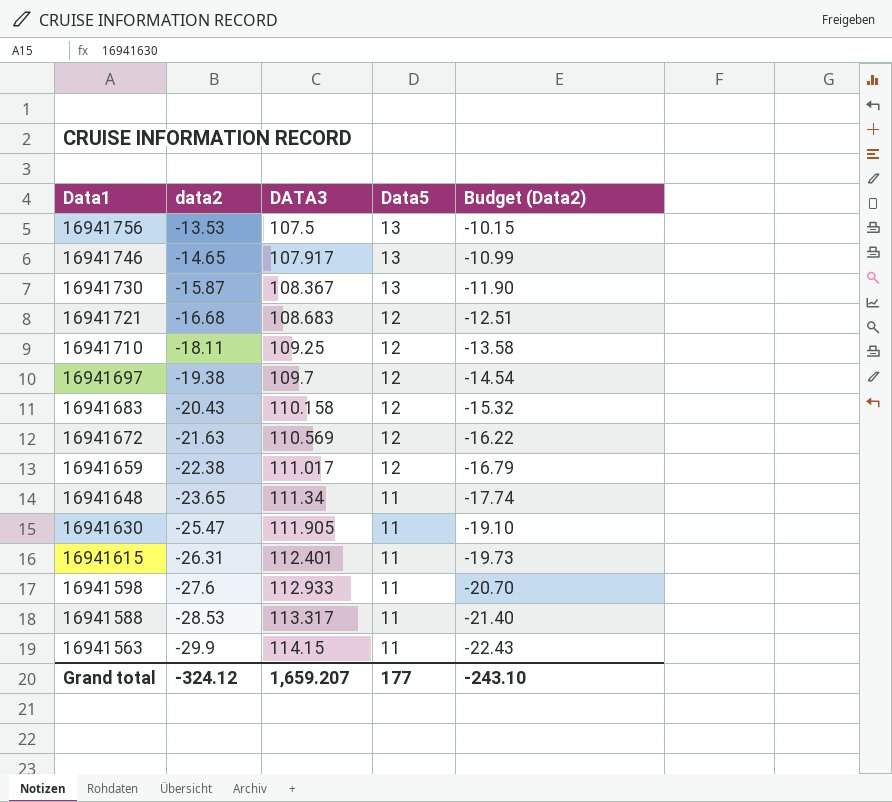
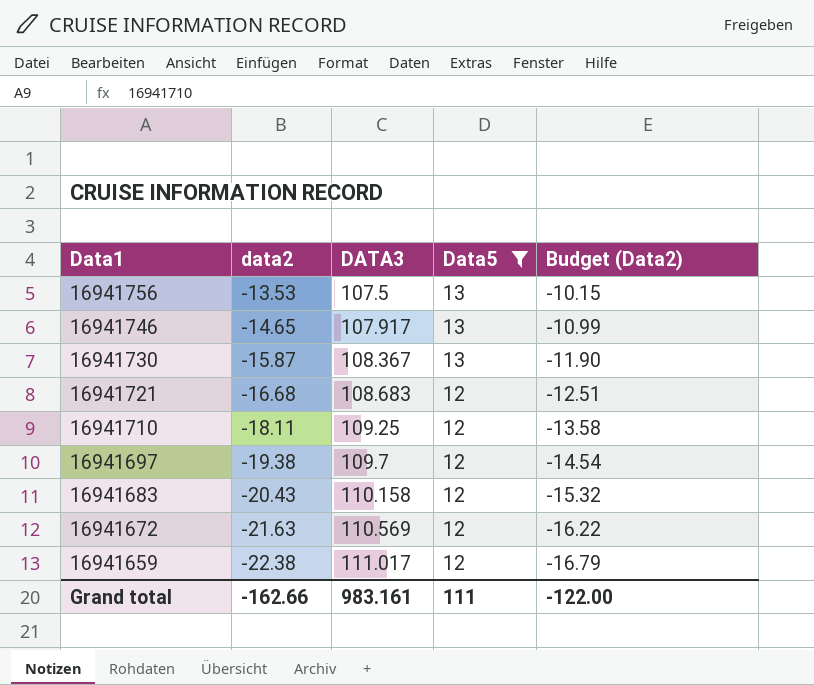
filter: none -> Data5 != 11
Grand total | data2: -324.12 -> -162.66
Grand total | DATA3: 1,659.207 -> 983.161
Grand total | Data5: 177 -> 111
Grand total | Budget (Data2): -243.10 -> -122.00

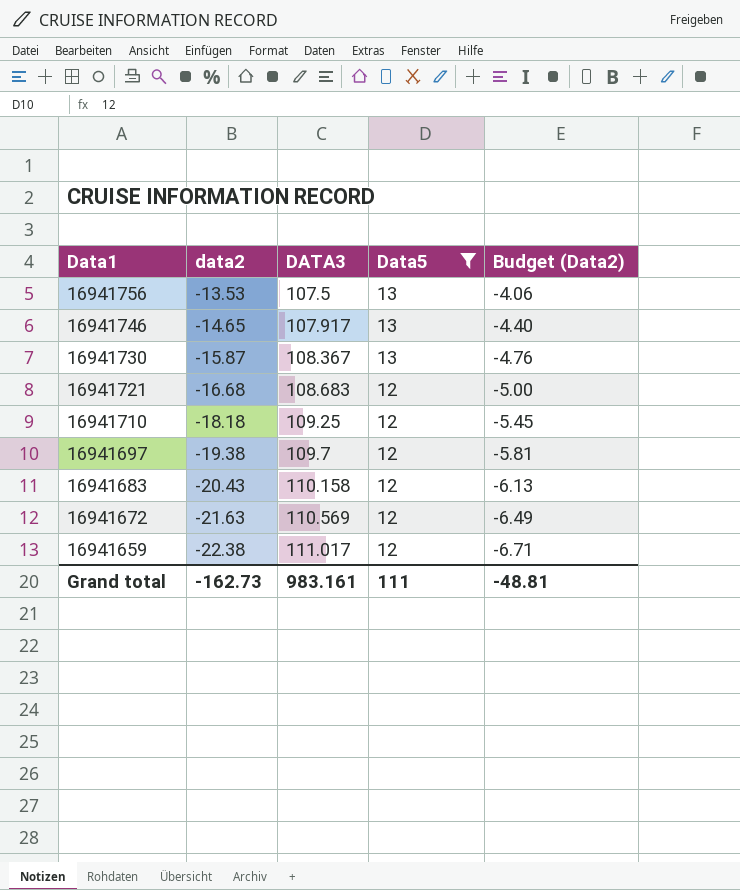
column Budget (Data2) | formula: [data2] * 0.75 -> [data2] * 0.3
16941710 | data2: -18.11 -> -18.18
Grand total | data2: -162.66 -> -162.73
Grand total | Budget (Data2): -122.00 -> -48.81

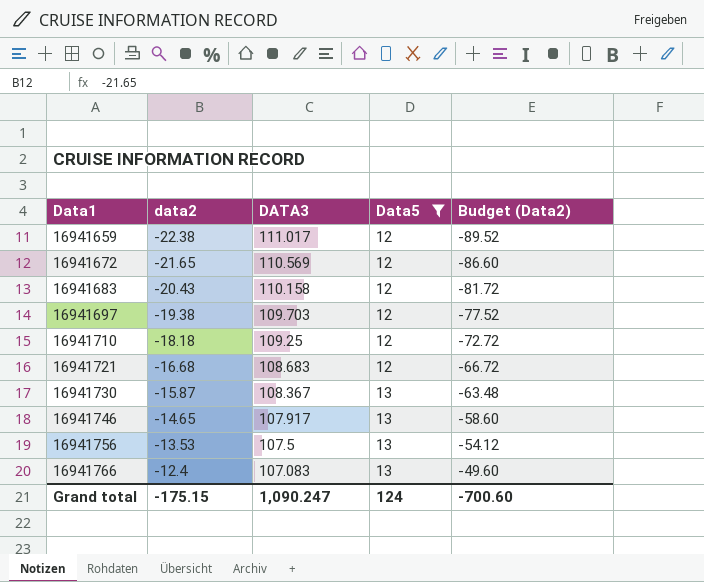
row order: Data1 descending -> Data1 ascending
column Budget (Data2) | formula: [data2] * 0.3 -> [data2] * 4
16941672 | data2: -21.63 -> -21.65
16941697 | DATA3: 109.7 -> 109.703
row 16941766: none -> -12.4 | 107.083 | 13 | -49.60
Grand total | data2: -162.73 -> -175.15
Grand total | DATA3: 983.161 -> 1,090.247
Grand total | Data5: 111 -> 124
Grand total | Budget (Data2): -48.81 -> -700.60

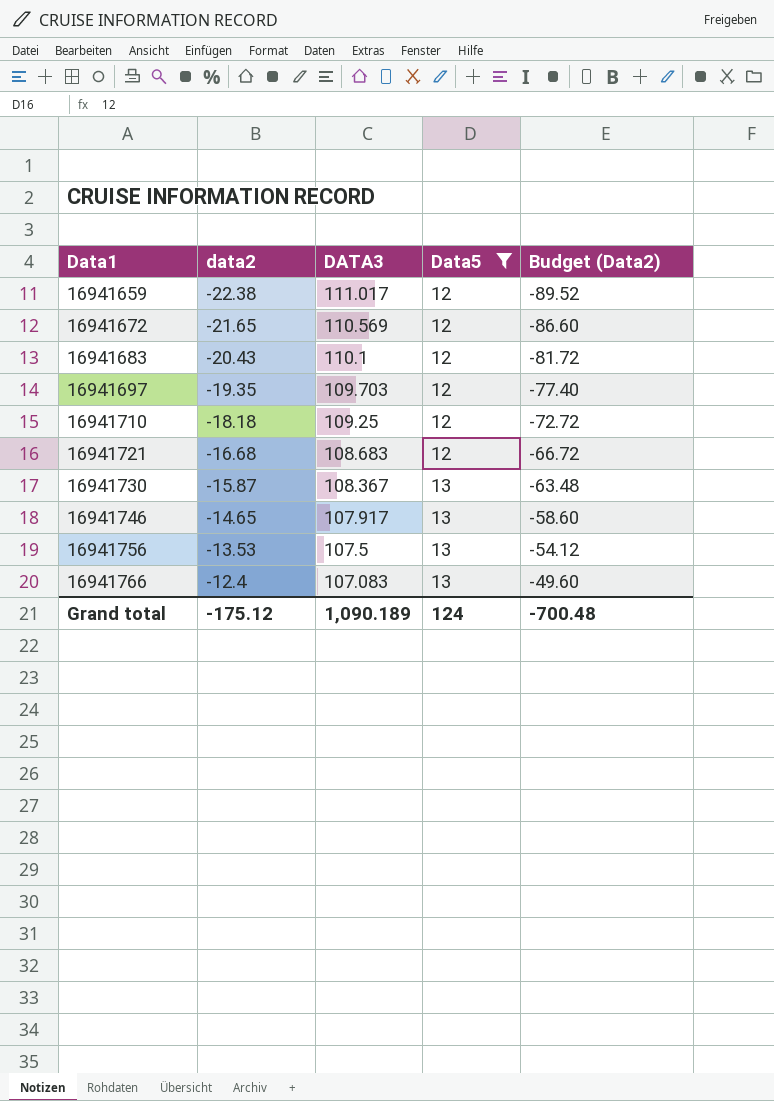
16941683 | DATA3: 110.158 -> 110.1
16941697 | data2: -19.38 -> -19.35
16941697 | Budget (Data2): -77.52 -> -77.40
Grand total | data2: -175.15 -> -175.12
Grand total | DATA3: 1,090.247 -> 1,090.189
Grand total | Budget (Data2): -700.60 -> -700.48

